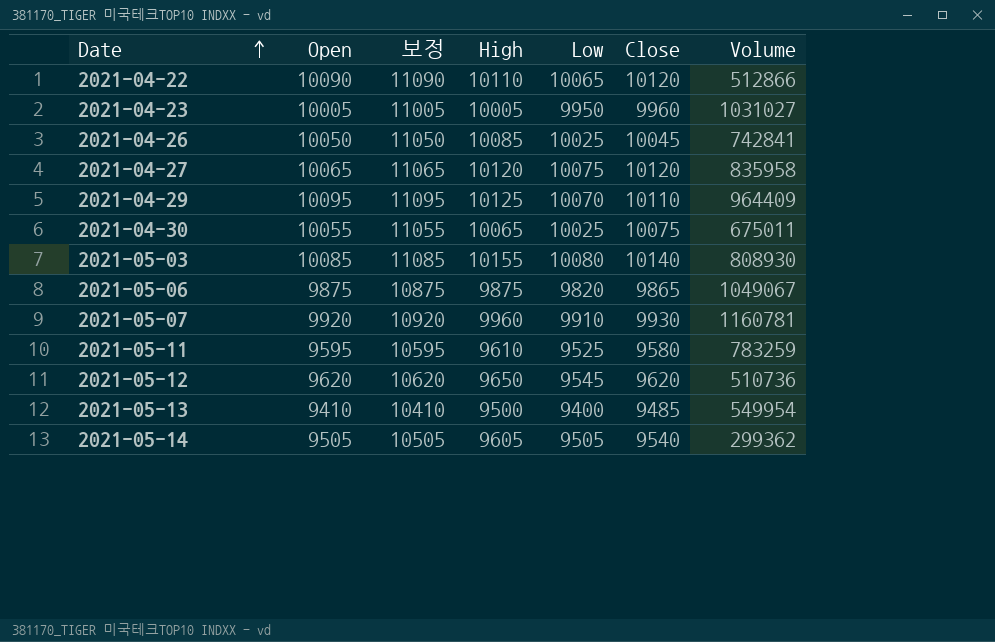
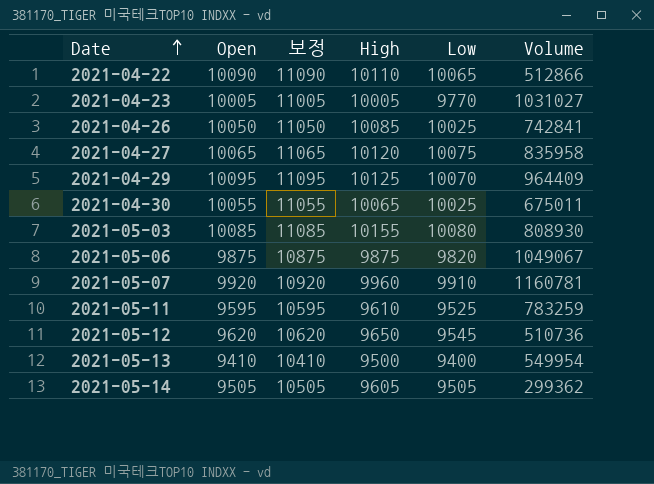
column Close | position: 6 -> none
2021-04-23 | Low: 9950 -> 9770

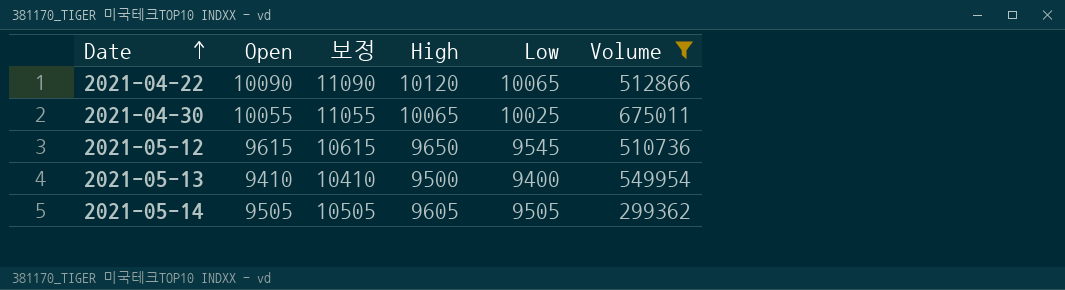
filter: none -> Volume <= 675011
2021-04-22 | High: 10110 -> 10120
2021-05-12 | Open: 9620 -> 9615
2021-05-12 | 보정: 10620 -> 10615

